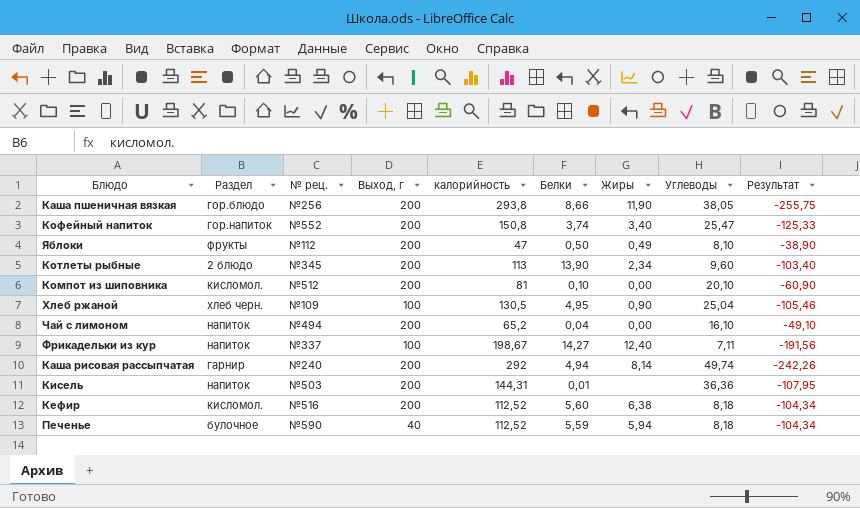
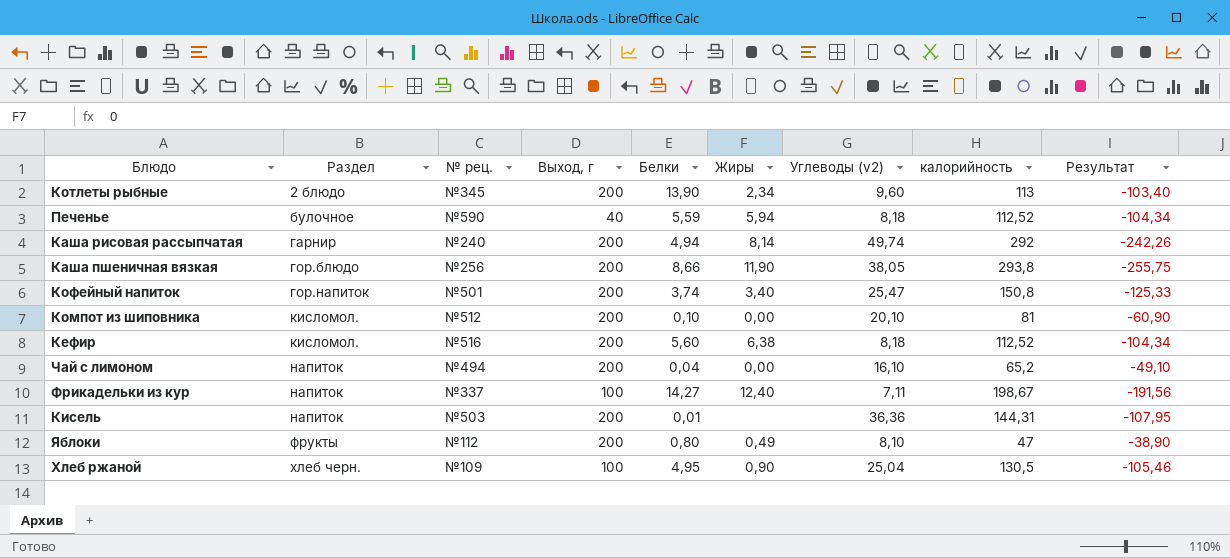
row order: none -> Раздел ascending
column name: Углеводы -> Углеводы (v2)
column калорийность | position: 5 -> 8
Кофейный напиток | № рец.: №552 -> №501
Яблоки | Белки: 0,50 -> 0,80

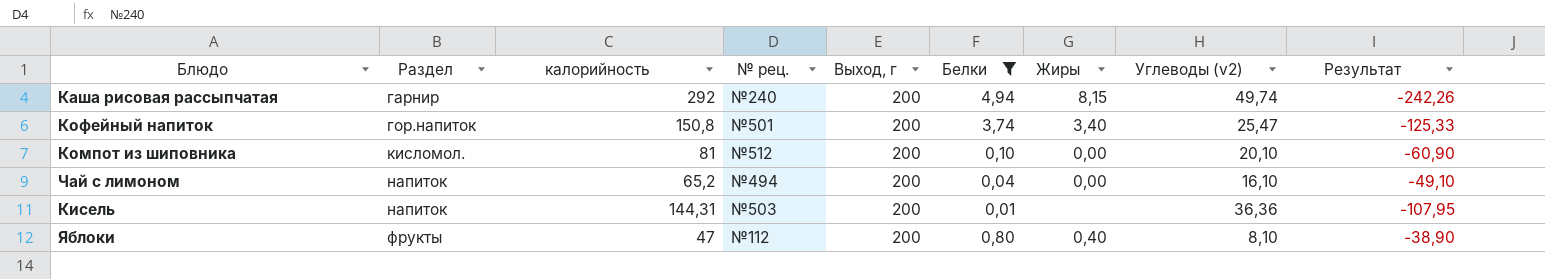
filter: none -> Белки <= 4,94
column калорийность | position: 8 -> 3
Каша рисовая рассыпчатая | Жиры: 8,14 -> 8,15
Яблоки | Жиры: 0,49 -> 0,40

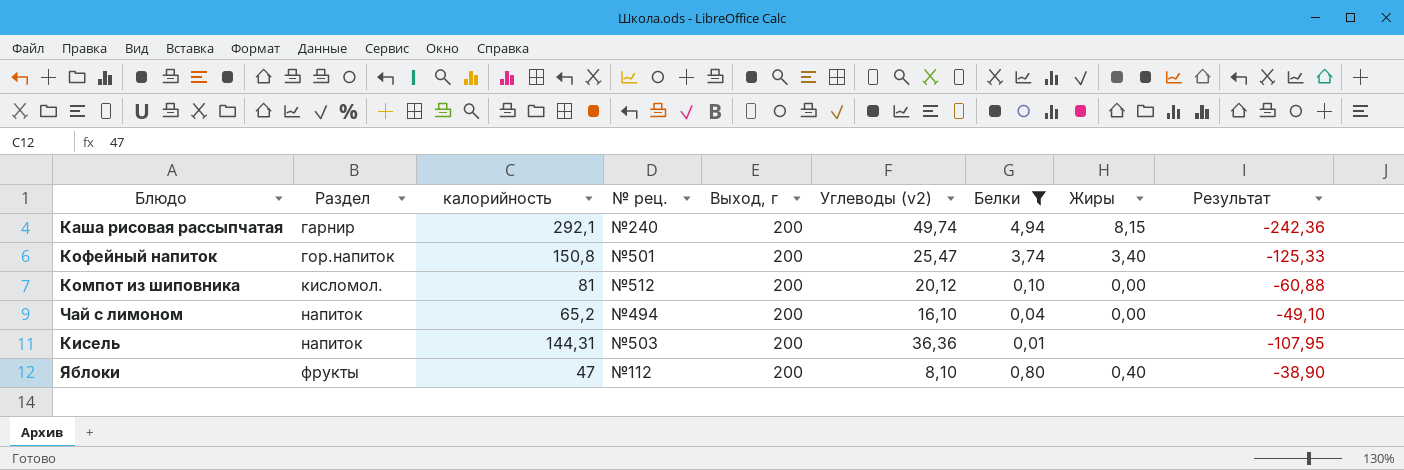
column Углеводы (v2) | position: 8 -> 6
Каша рисовая рассыпчатая | калорийность: 292 -> 292,1
Каша рисовая рассыпчатая | Результат: -242,26 -> -242,36
Компот из шиповника | Углеводы (v2): 20,10 -> 20,12
Компот из шиповника | Результат: -60,90 -> -60,88

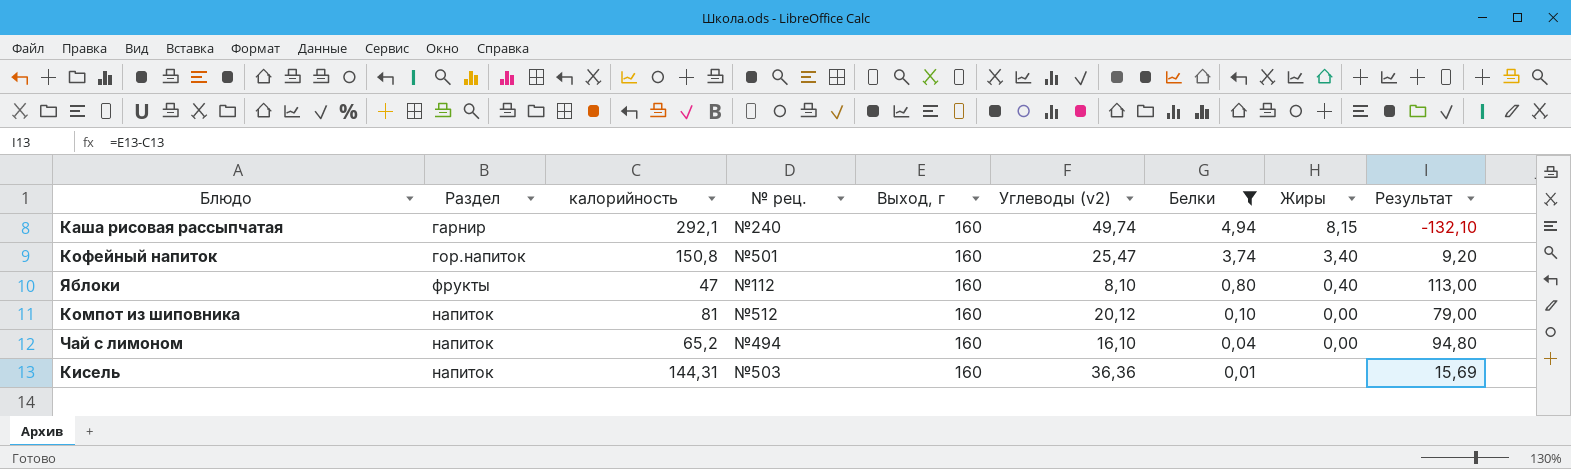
row order: Раздел ascending -> Белки descending
column Результат | formula: [Углеводы (v2)] - [калорийность] -> [Выход, г] - [калорийность]
Каша рисовая рассыпчатая | Выход, г: 200 -> 160
Кофейный напиток | Выход, г: 200 -> 160
Яблоки | Выход, г: 200 -> 160
Компот из шиповника | Раздел: кисломол. -> напиток
Компот из шиповника | Выход, г: 200 -> 160
Чай с лимоном | Выход, г: 200 -> 160
Кисель | Выход, г: 200 -> 160

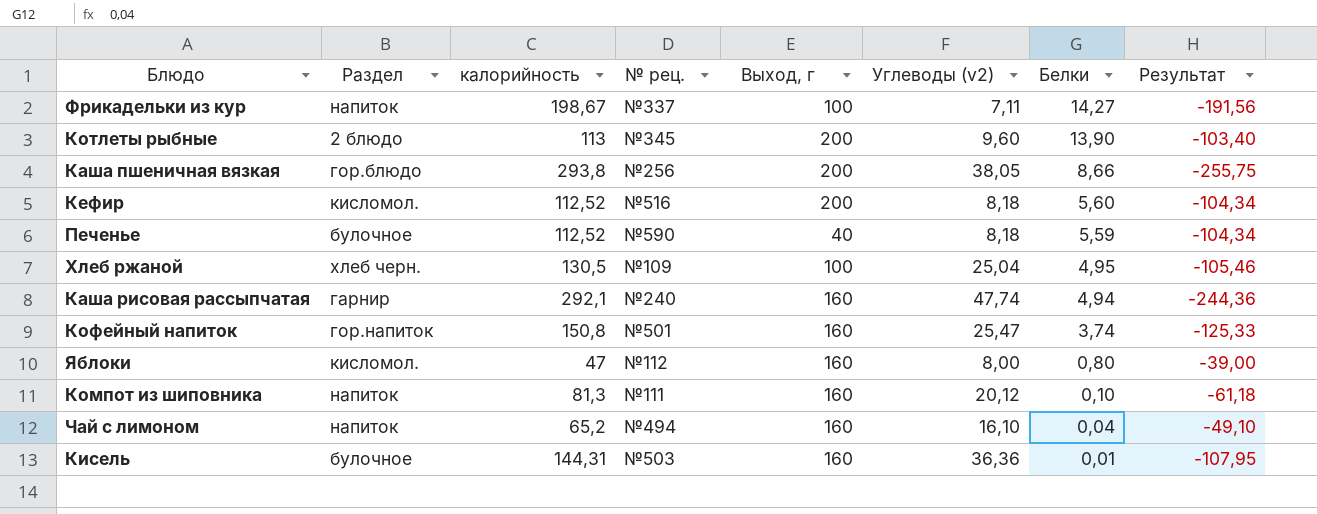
filter: Белки <= 4,94 -> none
column Жиры | position: 8 -> none
column Результат | formula: [Выход, г] - [калорийность] -> [Углеводы (v2)] - [калорийность]
Каша рисовая рассыпчатая | Углеводы (v2): 49,74 -> 47,74
Яблоки | Раздел: фрукты -> кисломол.
Яблоки | Углеводы (v2): 8,10 -> 8,00
Компот из шиповника | калорийность: 81 -> 81,3
Компот из шиповника | № рец.: №512 -> №111
Кисель | Раздел: напиток -> булочное

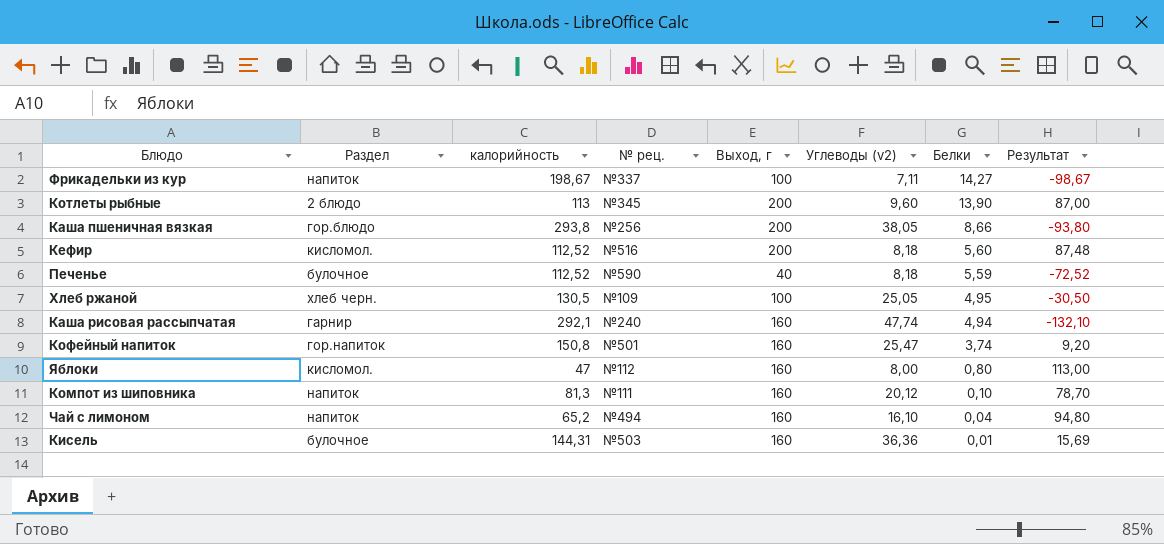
column Результат | formula: [Углеводы (v2)] - [калорийность] -> [Выход, г] - [калорийность]
Хлеб ржаной | Углеводы (v2): 25,04 -> 25,05

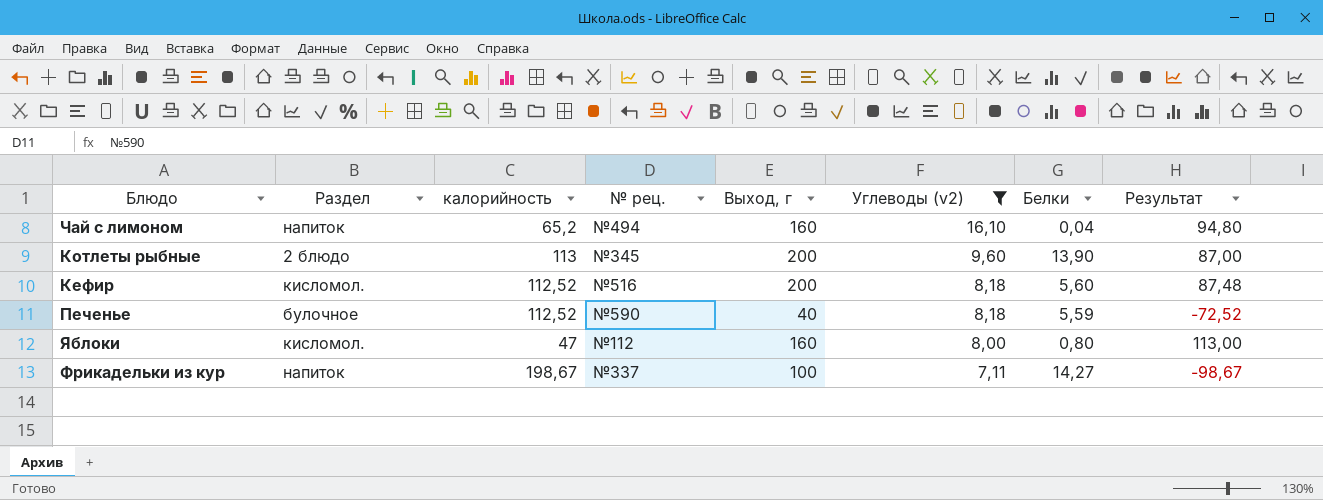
filter: none -> Углеводы (v2) <= 16,10
row order: Белки descending -> Углеводы (v2) descending

